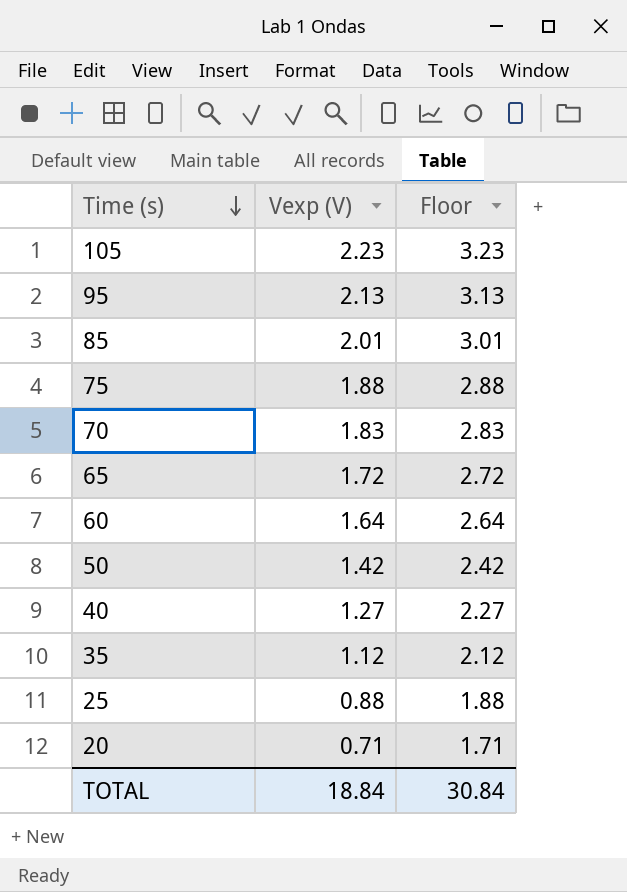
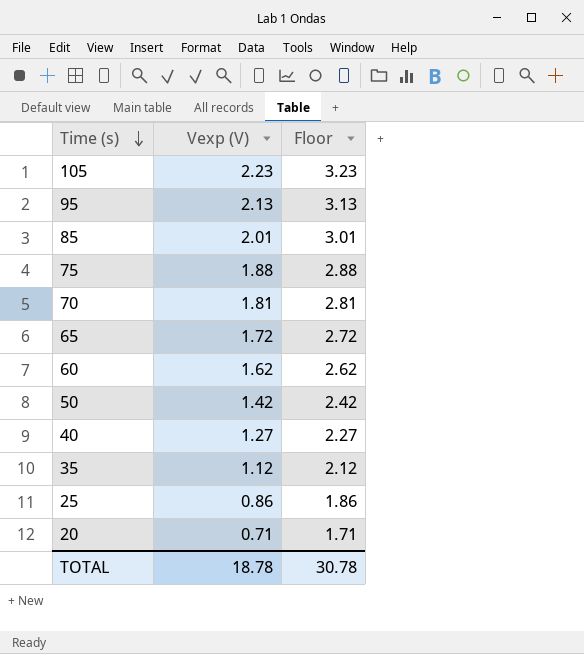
70 | Vexp (V): 1.83 -> 1.81
70 | Floor: 2.83 -> 2.81
60 | Vexp (V): 1.64 -> 1.62
60 | Floor: 2.64 -> 2.62
25 | Vexp (V): 0.88 -> 0.86
25 | Floor: 1.88 -> 1.86
TOTAL | Vexp (V): 18.84 -> 18.78
TOTAL | Floor: 30.84 -> 30.78

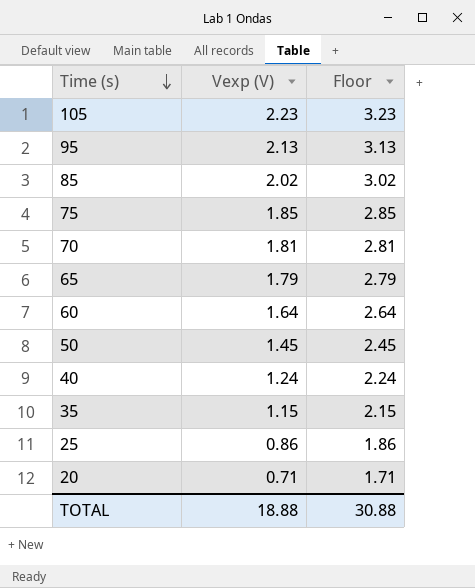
85 | Vexp (V): 2.01 -> 2.02
85 | Floor: 3.01 -> 3.02
75 | Vexp (V): 1.88 -> 1.85
75 | Floor: 2.88 -> 2.85
65 | Vexp (V): 1.72 -> 1.79
65 | Floor: 2.72 -> 2.79
60 | Vexp (V): 1.62 -> 1.64
60 | Floor: 2.62 -> 2.64
50 | Vexp (V): 1.42 -> 1.45
50 | Floor: 2.42 -> 2.45
40 | Vexp (V): 1.27 -> 1.24
40 | Floor: 2.27 -> 2.24
35 | Vexp (V): 1.12 -> 1.15
35 | Floor: 2.12 -> 2.15
TOTAL | Vexp (V): 18.78 -> 18.88
TOTAL | Floor: 30.78 -> 30.88

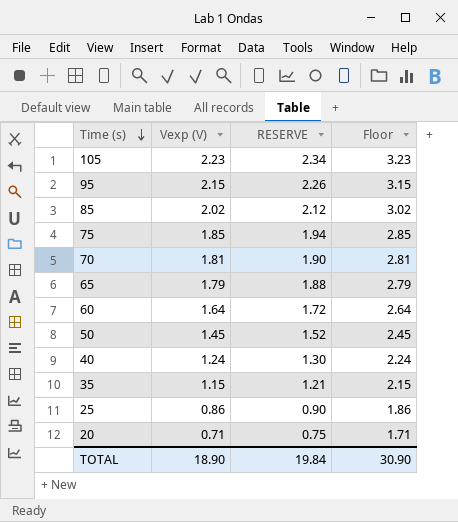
column RESERVE | formula: none -> [Vexp (V)] * 1.05
95 | Vexp (V): 2.13 -> 2.15
95 | Floor: 3.13 -> 3.15
TOTAL | Vexp (V): 18.88 -> 18.90
TOTAL | Floor: 30.88 -> 30.90

